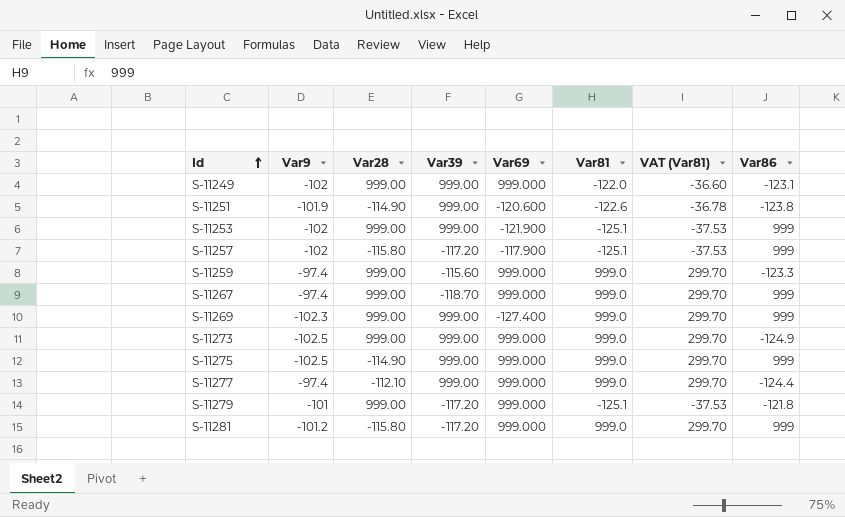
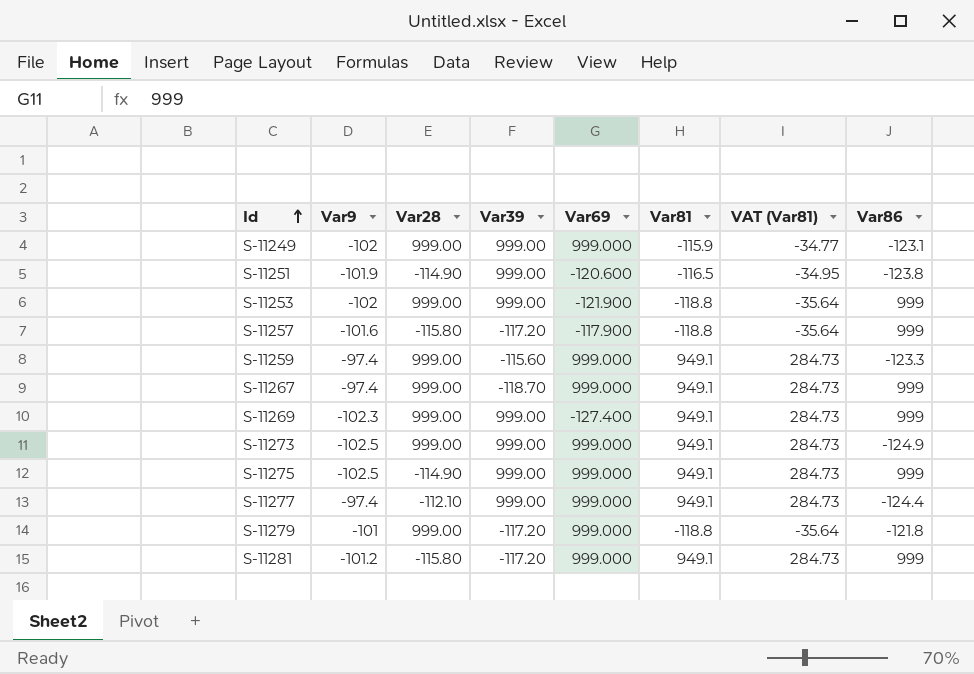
S-11249 | Var81: -122.0 -> -115.9
S-11249 | VAT (Var81): -36.60 -> -34.77
S-11251 | Var81: -122.6 -> -116.5
S-11251 | VAT (Var81): -36.78 -> -34.95
S-11253 | Var81: -125.1 -> -118.8
S-11253 | VAT (Var81): -37.53 -> -35.64
S-11257 | Var9: -102 -> -101.6
S-11257 | Var81: -125.1 -> -118.8
S-11257 | VAT (Var81): -37.53 -> -35.64
S-11259 | Var81: 999.0 -> 949.1
S-11259 | VAT (Var81): 299.70 -> 284.73
S-11267 | Var81: 999.0 -> 949.1
S-11267 | VAT (Var81): 299.70 -> 284.73
S-11269 | Var81: 999.0 -> 949.1
S-11269 | VAT (Var81): 299.70 -> 284.73
S-11273 | Var81: 999.0 -> 949.1
S-11273 | VAT (Var81): 299.70 -> 284.73
S-11275 | Var81: 999.0 -> 949.1
S-11275 | VAT (Var81): 299.70 -> 284.73
S-11277 | Var81: 999.0 -> 949.1
S-11277 | VAT (Var81): 299.70 -> 284.73
S-11279 | Var81: -125.1 -> -118.8
S-11279 | VAT (Var81): -37.53 -> -35.64
S-11281 | Var81: 999.0 -> 949.1
S-11281 | VAT (Var81): 299.70 -> 284.73

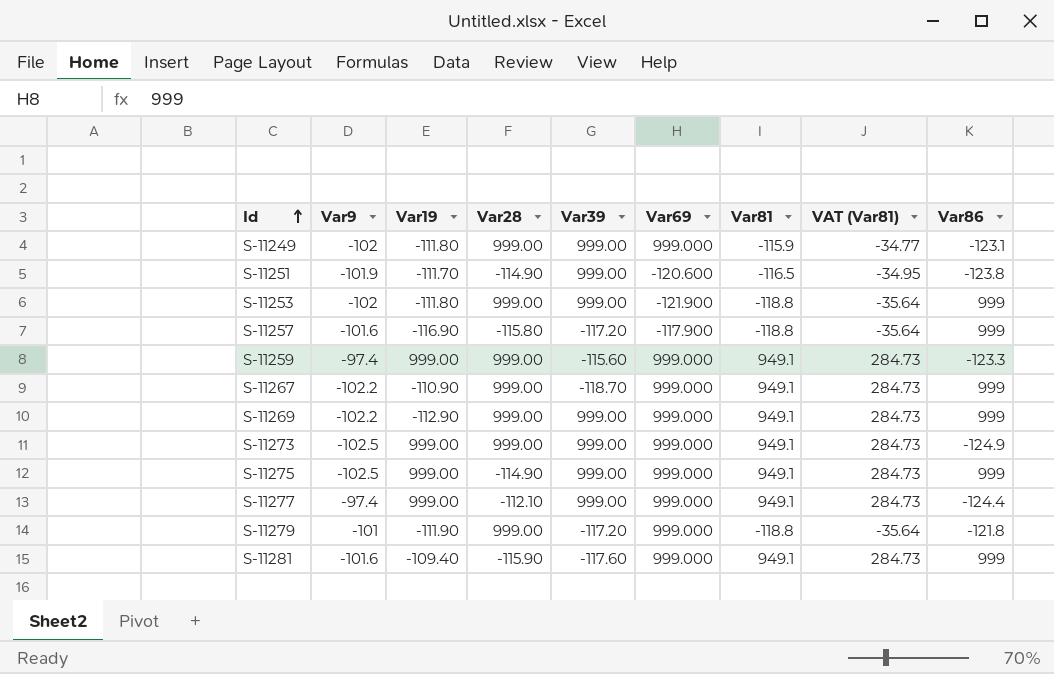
column Var19 | position: none -> 3
S-11267 | Var9: -97.4 -> -102.2
S-11269 | Var9: -102.3 -> -102.2
S-11269 | Var69: -127.400 -> 999.000
S-11281 | Var9: -101.2 -> -101.6
S-11281 | Var28: -115.80 -> -115.90
S-11281 | Var39: -117.20 -> -117.60

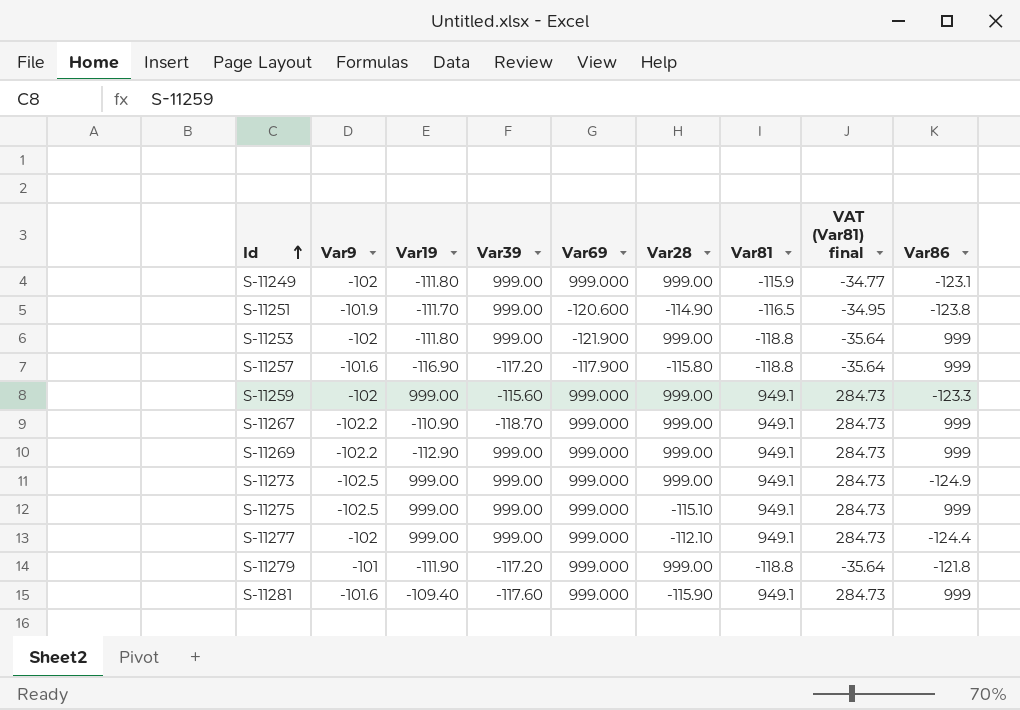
column Var28 | position: 4 -> 6
column name: VAT (Var81) -> VAT (Var81) final
S-11259 | Var9: -97.4 -> -102
S-11275 | Var28: -114.90 -> -115.10
S-11277 | Var9: -97.4 -> -102

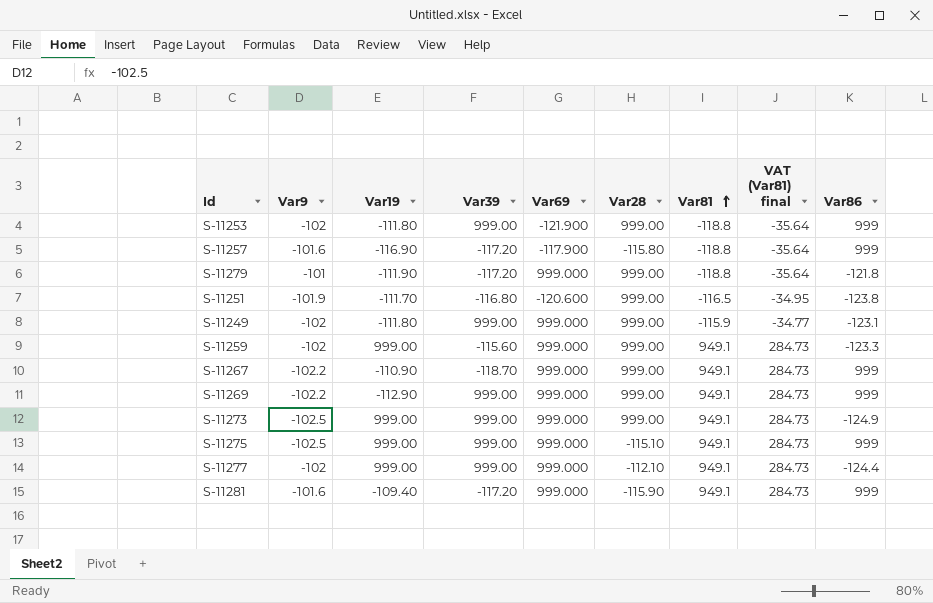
row order: Id ascending -> Var81 ascending
S-11251 | Var39: 999.00 -> -116.80
S-11251 | Var28: -114.90 -> 999.00
S-11281 | Var39: -117.60 -> -117.20

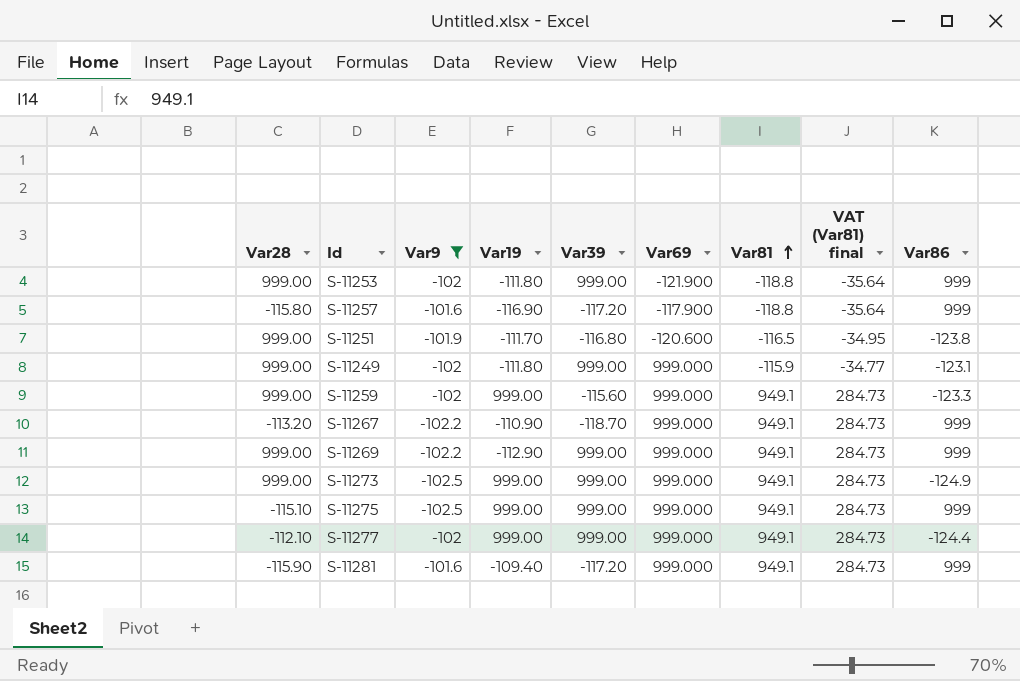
filter: none -> Var9 != -101
column Var28 | position: 6 -> 1
S-11267 | Var28: 999.00 -> -113.20

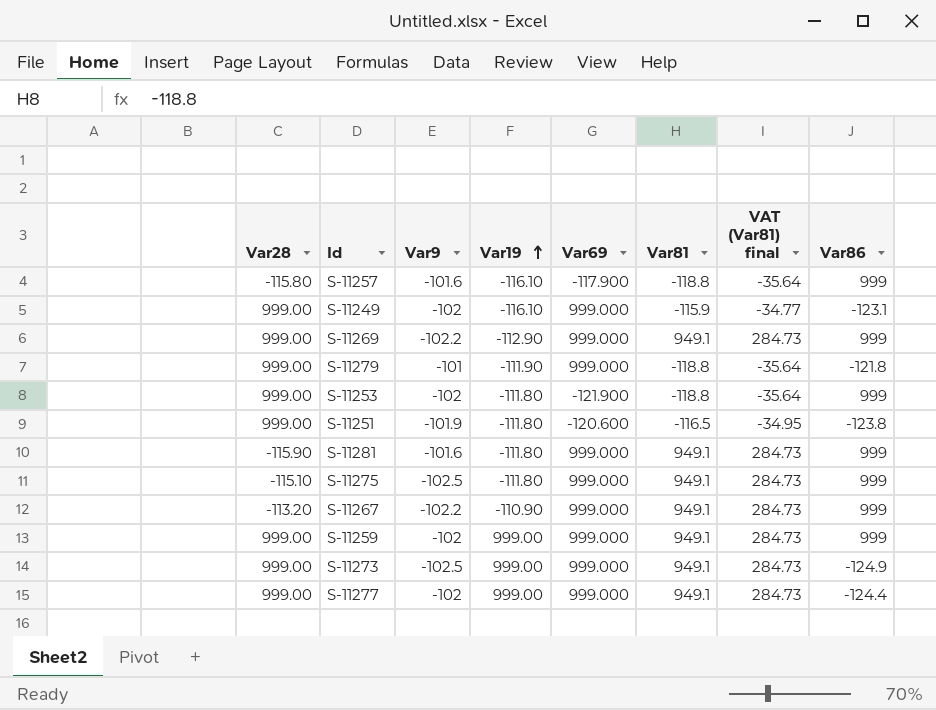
filter: Var9 != -101 -> none
row order: Var81 ascending -> Var19 ascending
column Var39 | position: 5 -> none
S-11257 | Var19: -116.90 -> -116.10
S-11249 | Var19: -111.80 -> -116.10
S-11251 | Var19: -111.70 -> -111.80
S-11281 | Var19: -109.40 -> -111.80
S-11275 | Var19: 999.00 -> -111.80
S-11259 | Var86: -123.3 -> 999
S-11277 | Var28: -112.10 -> 999.00

